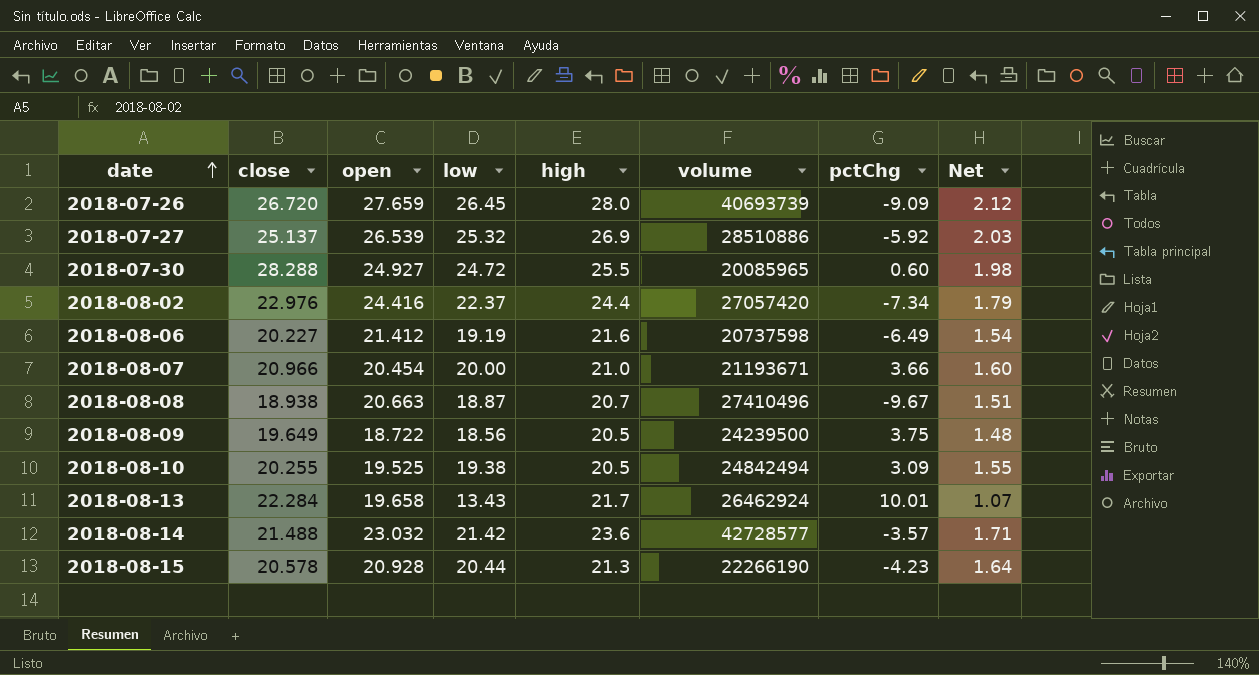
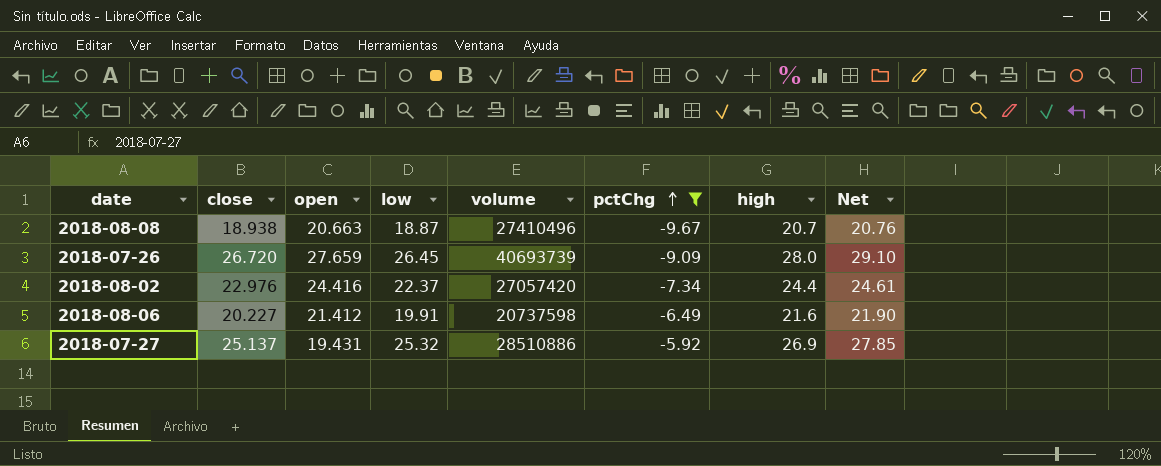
filter: none -> pctChg <= -5.92
row order: date ascending -> pctChg ascending
column high | position: 5 -> 7
column Net | formula: [low] * 0.08 -> [low] * 1.1
2018-08-06 | low: 19.19 -> 19.91
2018-07-27 | open: 26.539 -> 19.431

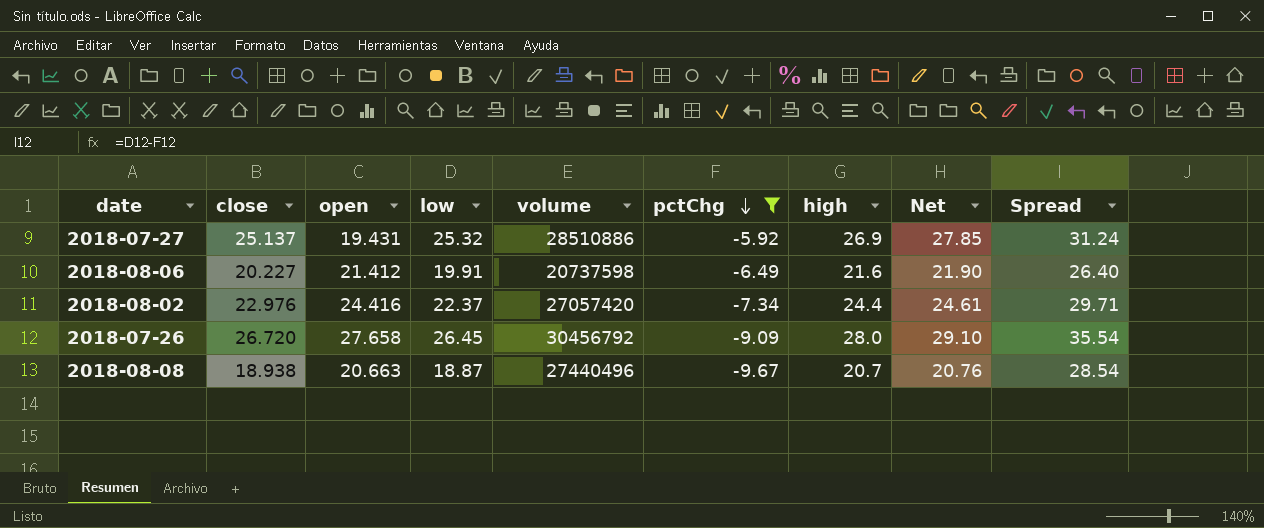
row order: pctChg ascending -> pctChg descending
column Spread | formula: none -> [low] - [pctChg]
2018-07-26 | open: 27.659 -> 27.658
2018-07-26 | volume: 40693739 -> 30456792
2018-08-08 | volume: 27410496 -> 27440496

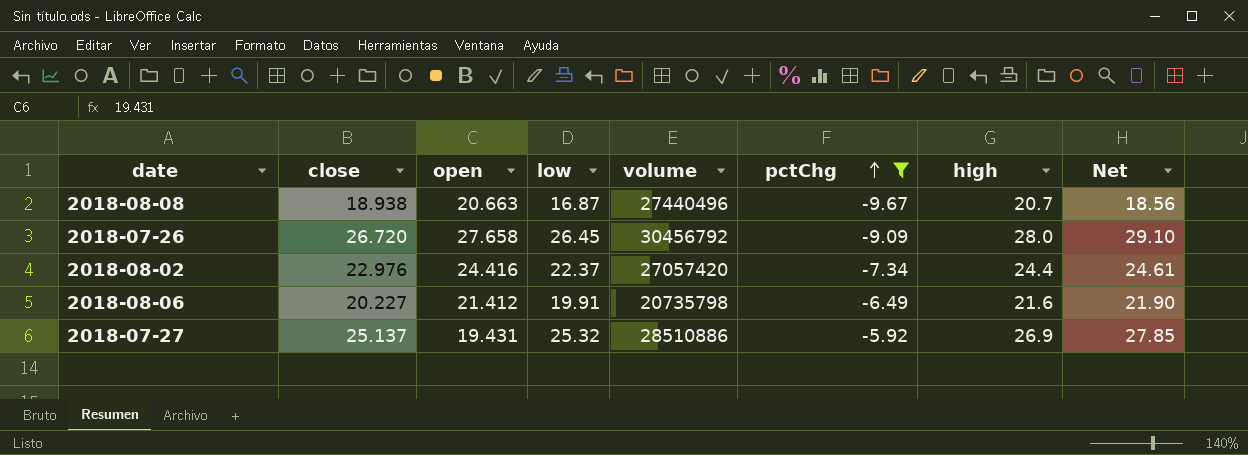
row order: pctChg descending -> pctChg ascending
column Spread | formula: [low] - [pctChg] -> none
2018-08-08 | low: 18.87 -> 16.87
2018-08-08 | Net: 20.76 -> 18.56
2018-08-06 | volume: 20737598 -> 20735798

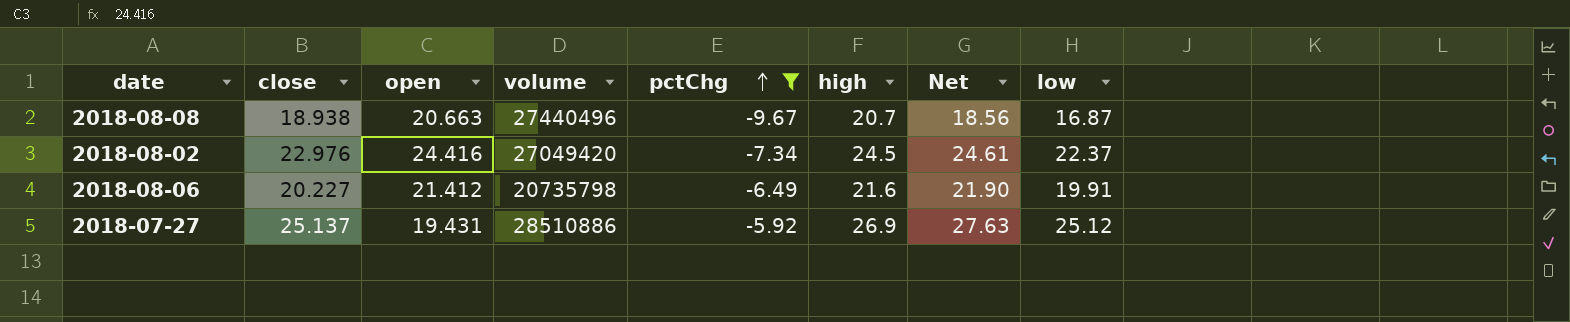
column low | position: 4 -> 8
row 2018-07-26: 26.720 | 27.658 | 26.45 | 30456792 | -9.09 | 28.0 | 29.10 -> none
2018-08-02 | volume: 27057420 -> 27049420
2018-08-02 | high: 24.4 -> 24.5
2018-07-27 | Net: 27.85 -> 27.63
2018-07-27 | low: 25.32 -> 25.12

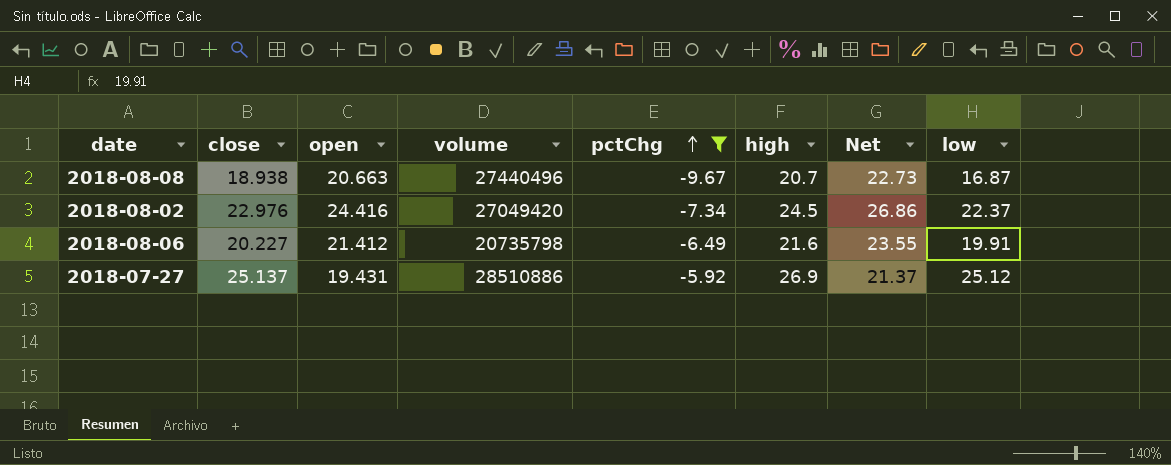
column Net | formula: [low] * 1.1 -> [open] * 1.1

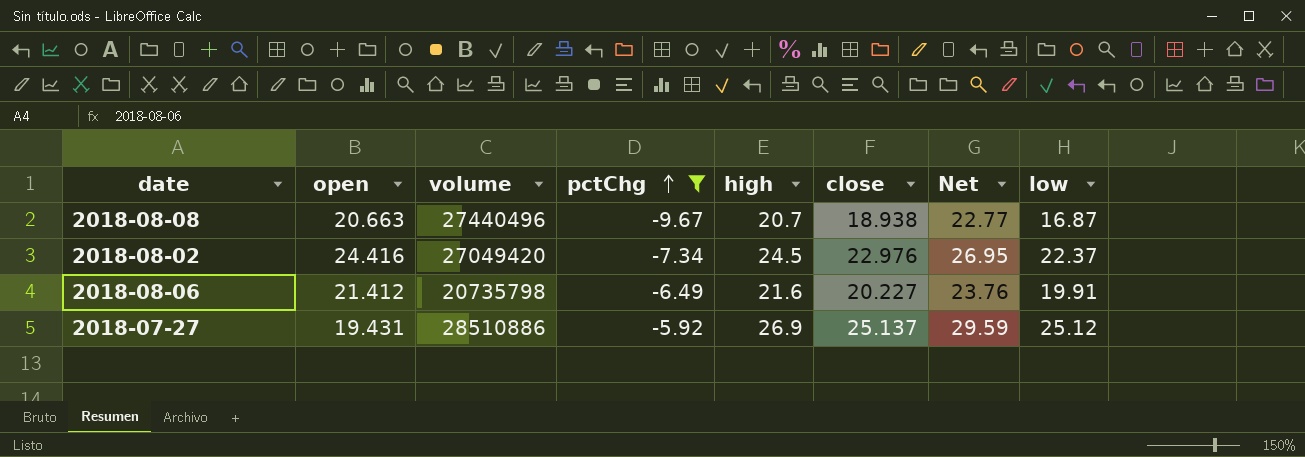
column close | position: 2 -> 6
column Net | formula: [open] * 1.1 -> [high] * 1.1

